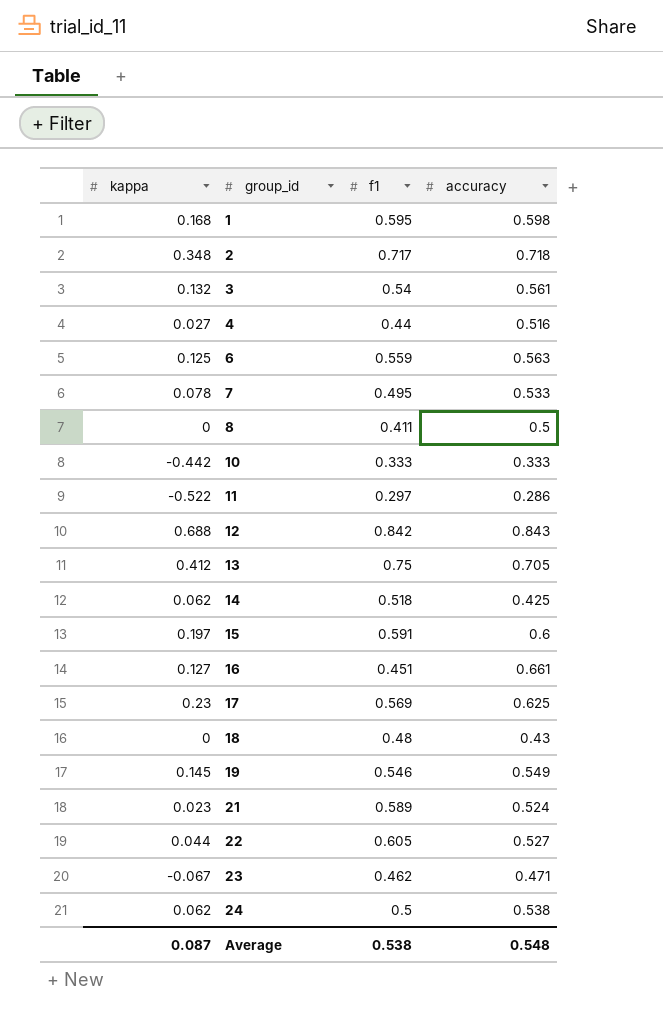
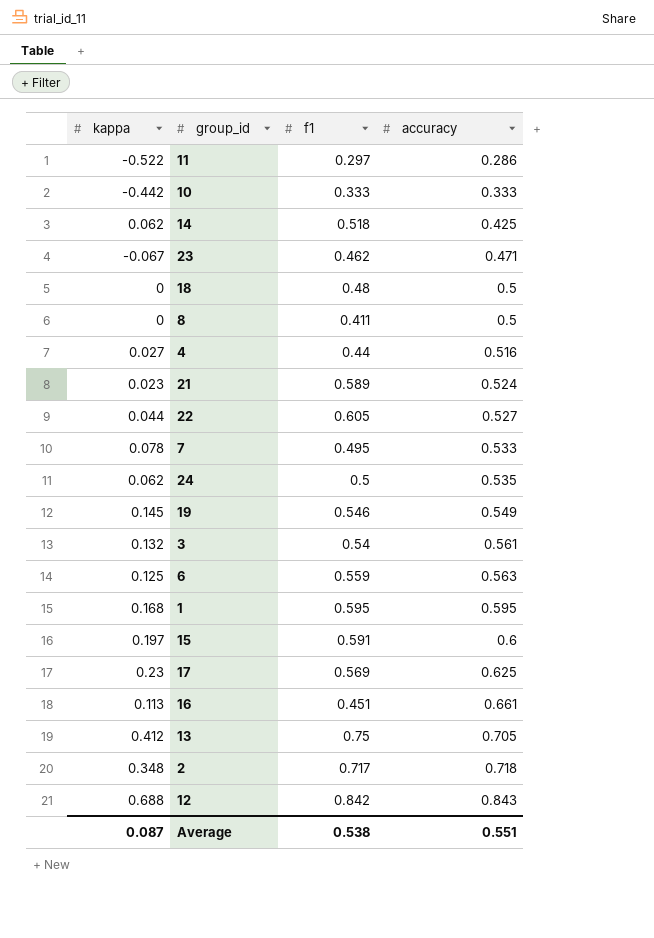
row order: group_id ascending -> accuracy ascending
18 | accuracy: 0.43 -> 0.5
24 | accuracy: 0.538 -> 0.535
1 | accuracy: 0.598 -> 0.595
16 | kappa: 0.127 -> 0.113
Average | accuracy: 0.548 -> 0.551

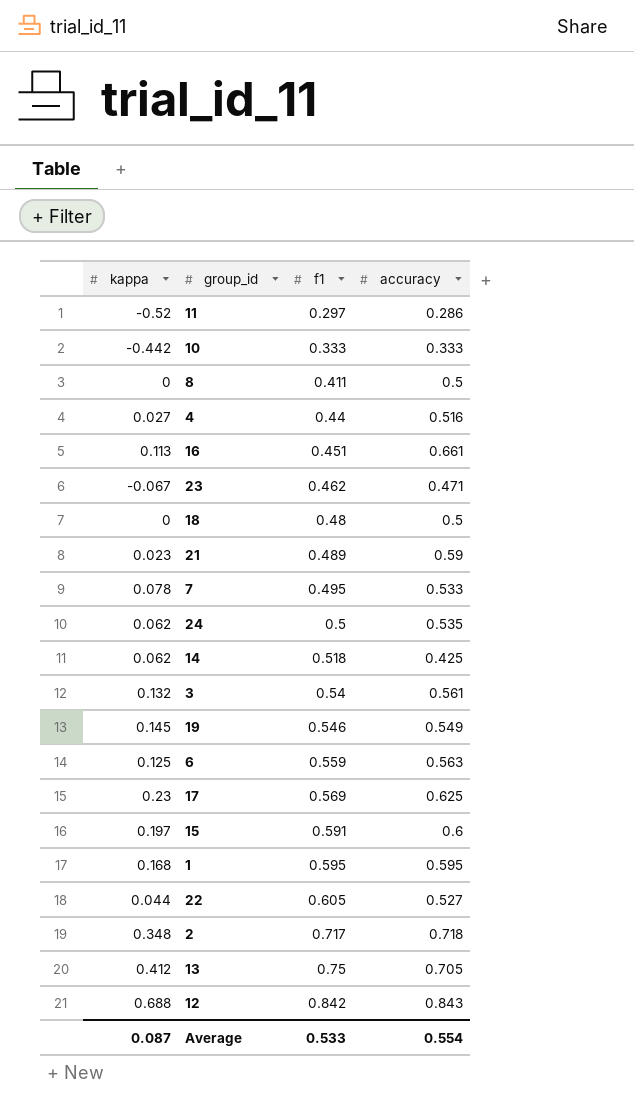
row order: accuracy ascending -> f1 ascending
11 | kappa: -0.522 -> -0.52
21 | f1: 0.589 -> 0.489
21 | accuracy: 0.524 -> 0.59
Average | f1: 0.538 -> 0.533
Average | accuracy: 0.551 -> 0.554

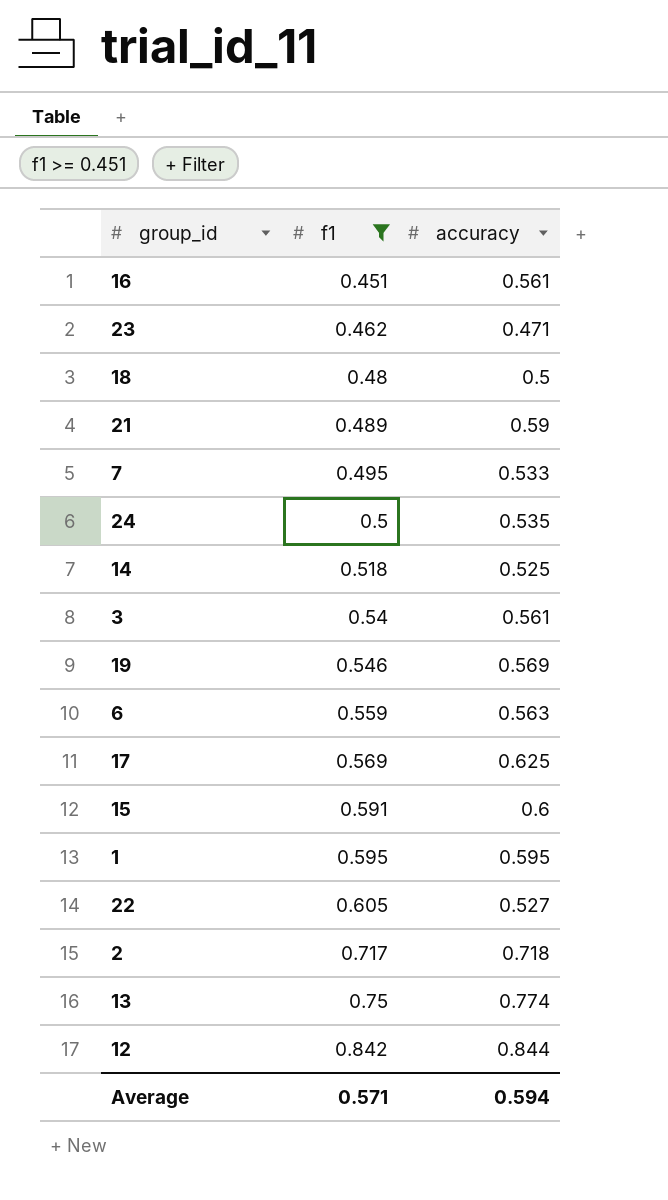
filter: none -> f1 >= 0.451
column kappa | position: 1 -> none
16 | accuracy: 0.661 -> 0.561
14 | accuracy: 0.425 -> 0.525
19 | accuracy: 0.549 -> 0.569
13 | accuracy: 0.705 -> 0.774
12 | accuracy: 0.843 -> 0.844
Average | f1: 0.533 -> 0.571
Average | accuracy: 0.554 -> 0.594

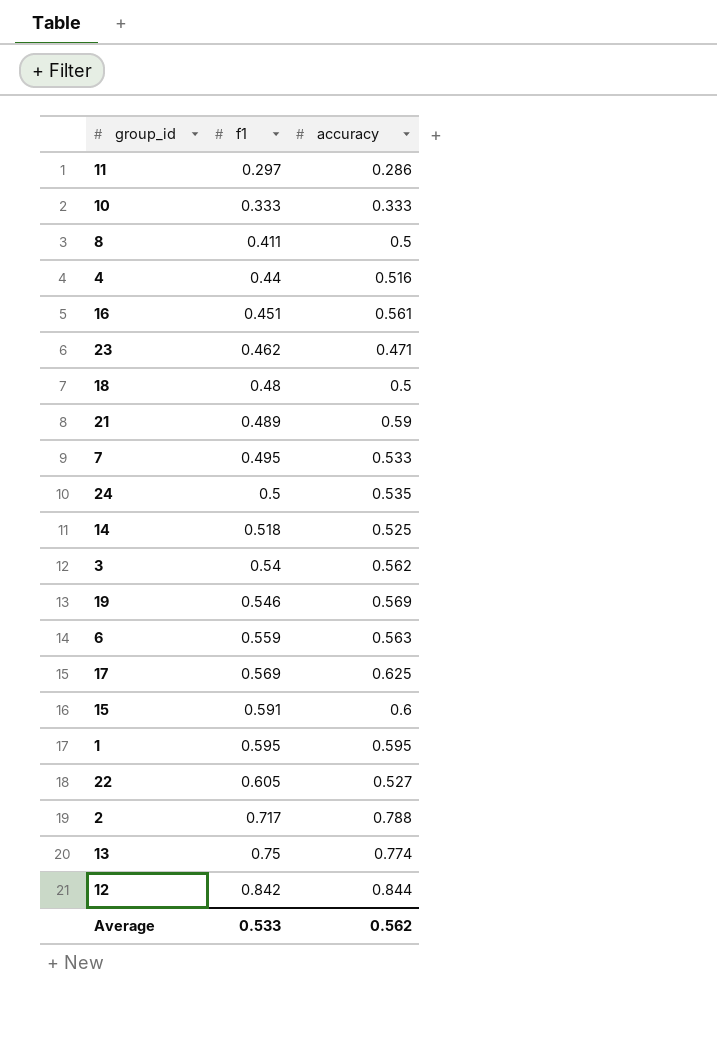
filter: f1 >= 0.451 -> none
3 | accuracy: 0.561 -> 0.562
2 | accuracy: 0.718 -> 0.788
Average | f1: 0.571 -> 0.533
Average | accuracy: 0.594 -> 0.562

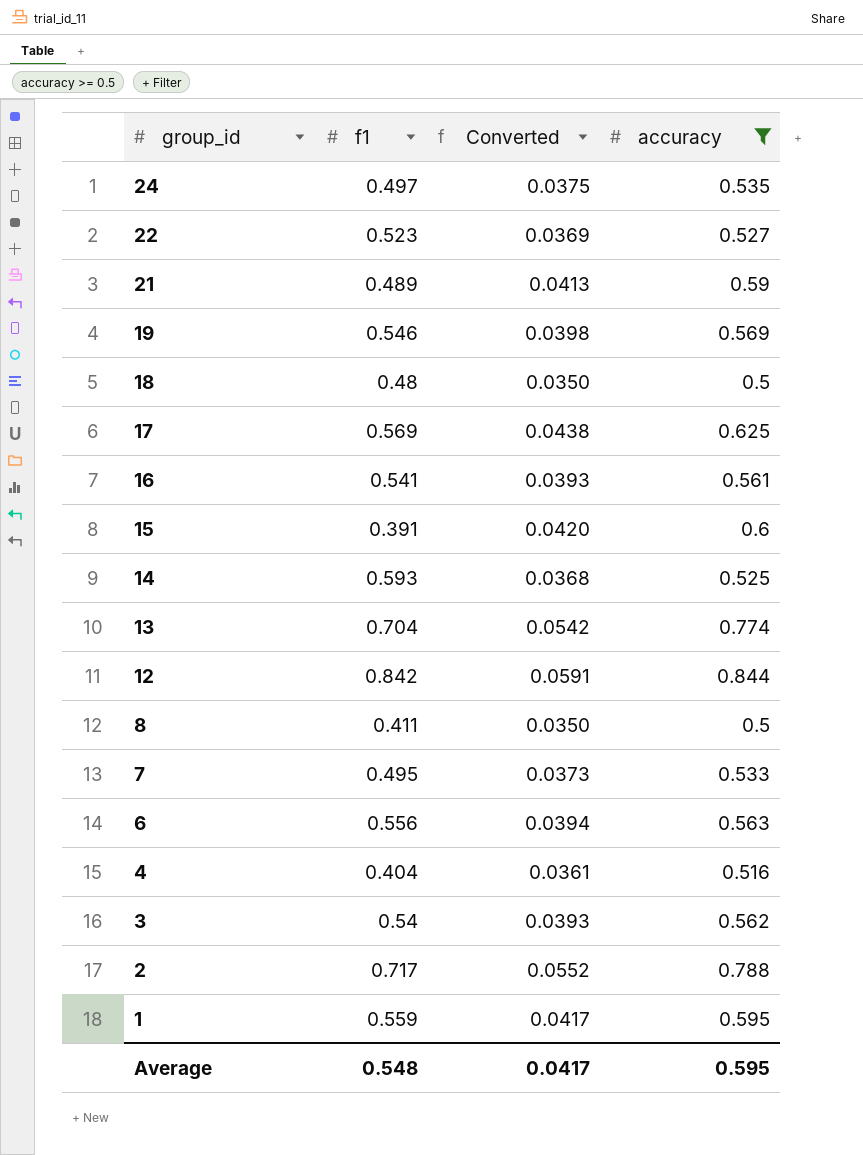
filter: none -> accuracy >= 0.5
row order: f1 ascending -> group_id descending
column Converted | formula: none -> [accuracy] * 0.07
24 | f1: 0.5 -> 0.497
22 | f1: 0.605 -> 0.523
16 | f1: 0.451 -> 0.541
15 | f1: 0.591 -> 0.391
14 | f1: 0.518 -> 0.593
13 | f1: 0.75 -> 0.704
6 | f1: 0.559 -> 0.556
4 | f1: 0.44 -> 0.404
1 | f1: 0.595 -> 0.559
Average | f1: 0.533 -> 0.548
Average | accuracy: 0.562 -> 0.595

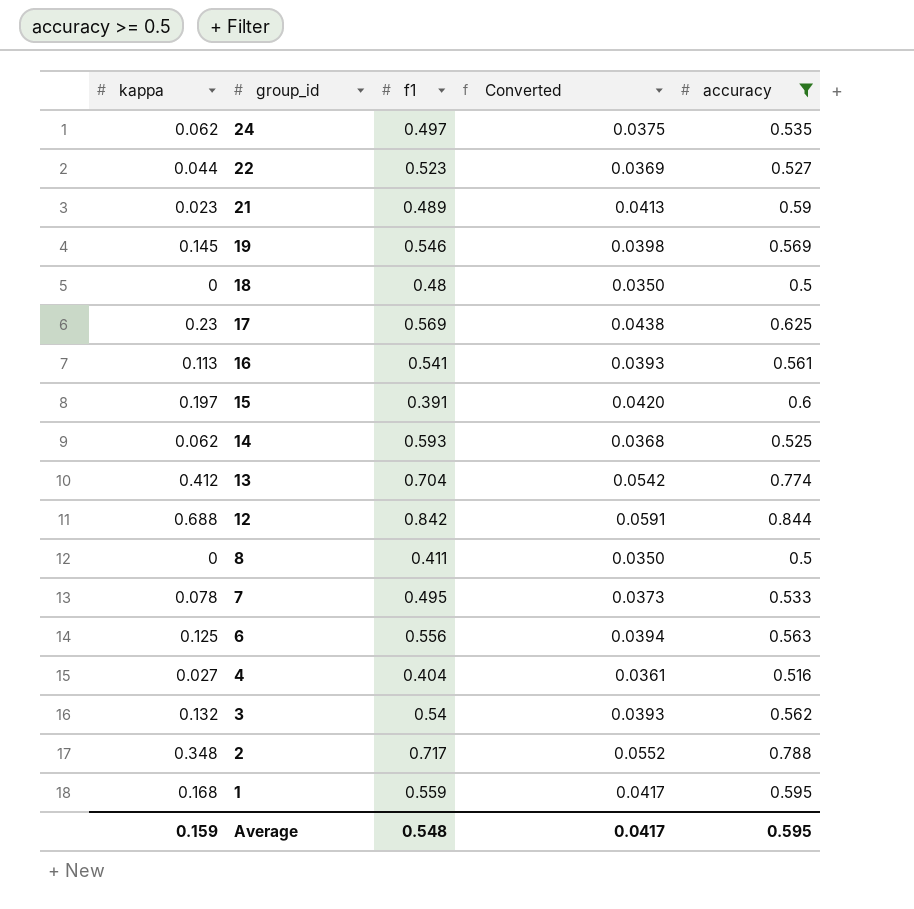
column kappa | position: none -> 1

